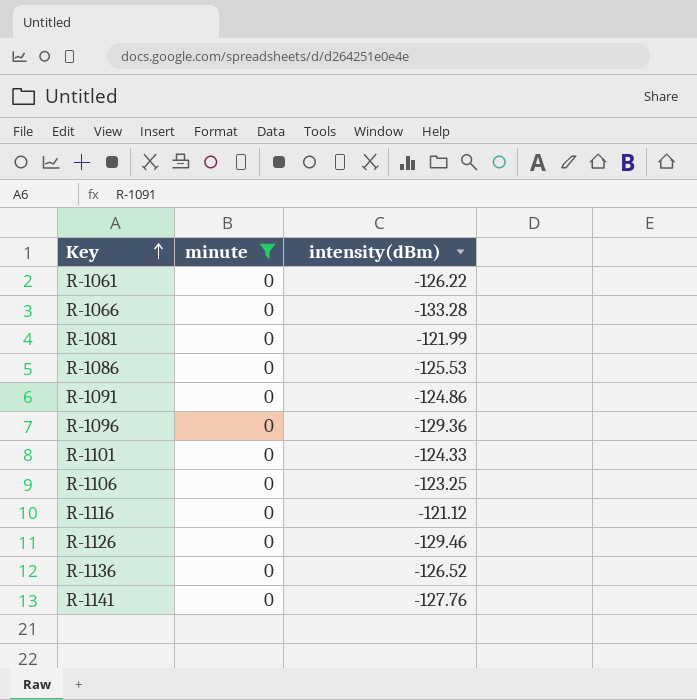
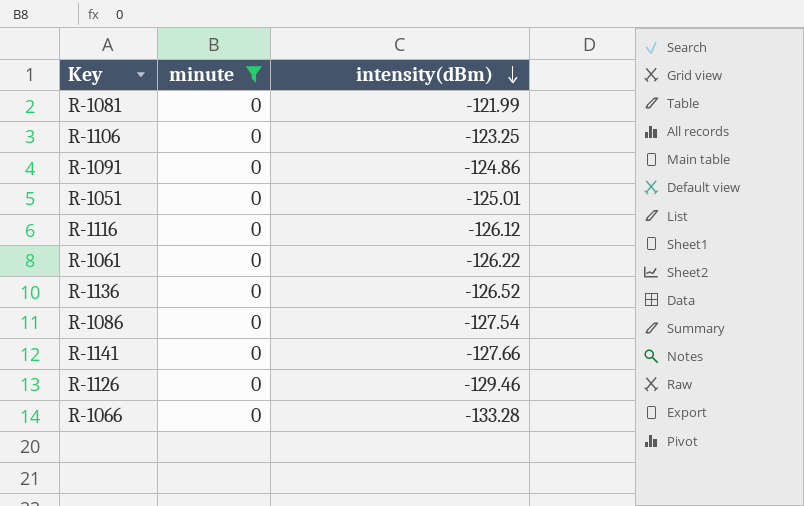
row order: Key ascending -> intensity(dBm) descending
row R-1096: 0 | -129.36 -> none
row R-1101: 0 | -124.33 -> none
row R-1051: none -> 0 | -125.01
R-1116 | intensity(dBm): -121.12 -> -126.12
R-1086 | intensity(dBm): -125.53 -> -127.54
R-1141 | intensity(dBm): -127.76 -> -127.66

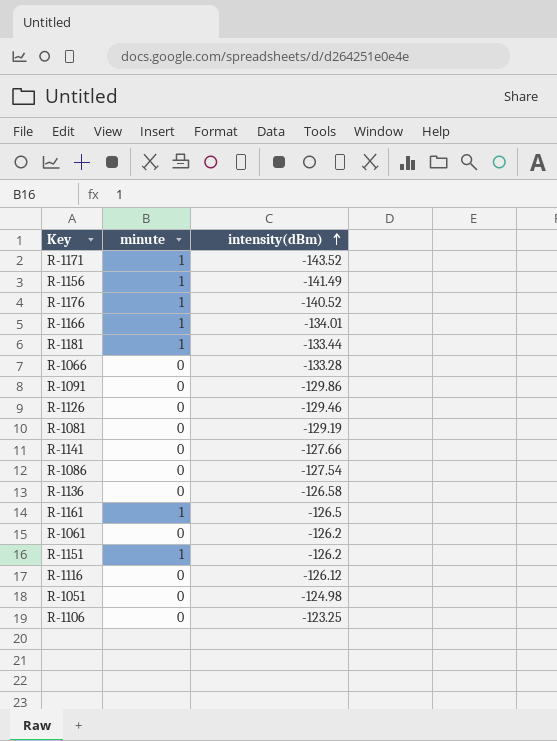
filter: minute = 0 -> none
row order: intensity(dBm) descending -> intensity(dBm) ascending
R-1091 | intensity(dBm): -124.86 -> -129.86
R-1081 | intensity(dBm): -121.99 -> -129.19
R-1136 | intensity(dBm): -126.52 -> -126.58
R-1061 | intensity(dBm): -126.22 -> -126.2
R-1051 | intensity(dBm): -125.01 -> -124.98

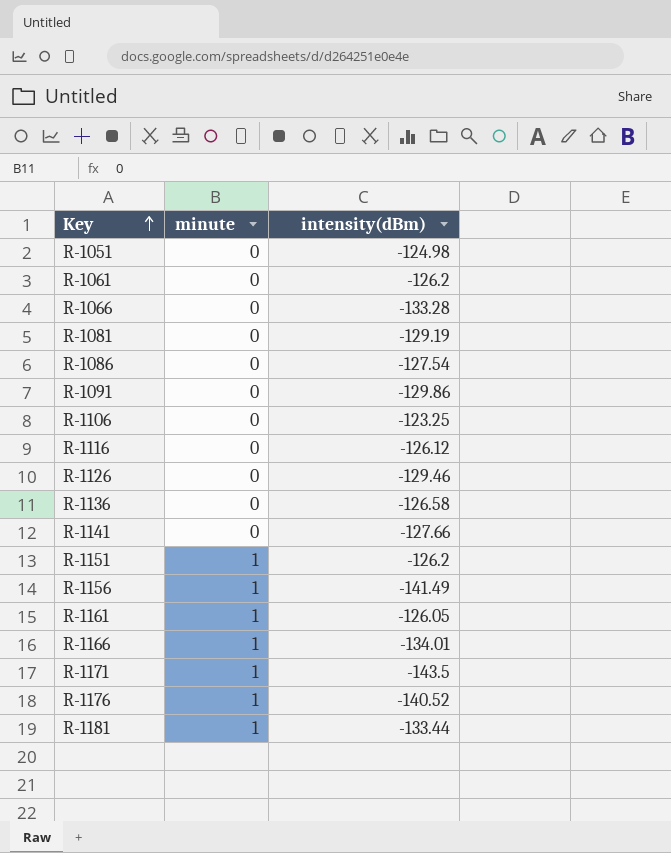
row order: intensity(dBm) ascending -> Key ascending
R-1161 | intensity(dBm): -126.5 -> -126.05
R-1171 | intensity(dBm): -143.52 -> -143.5

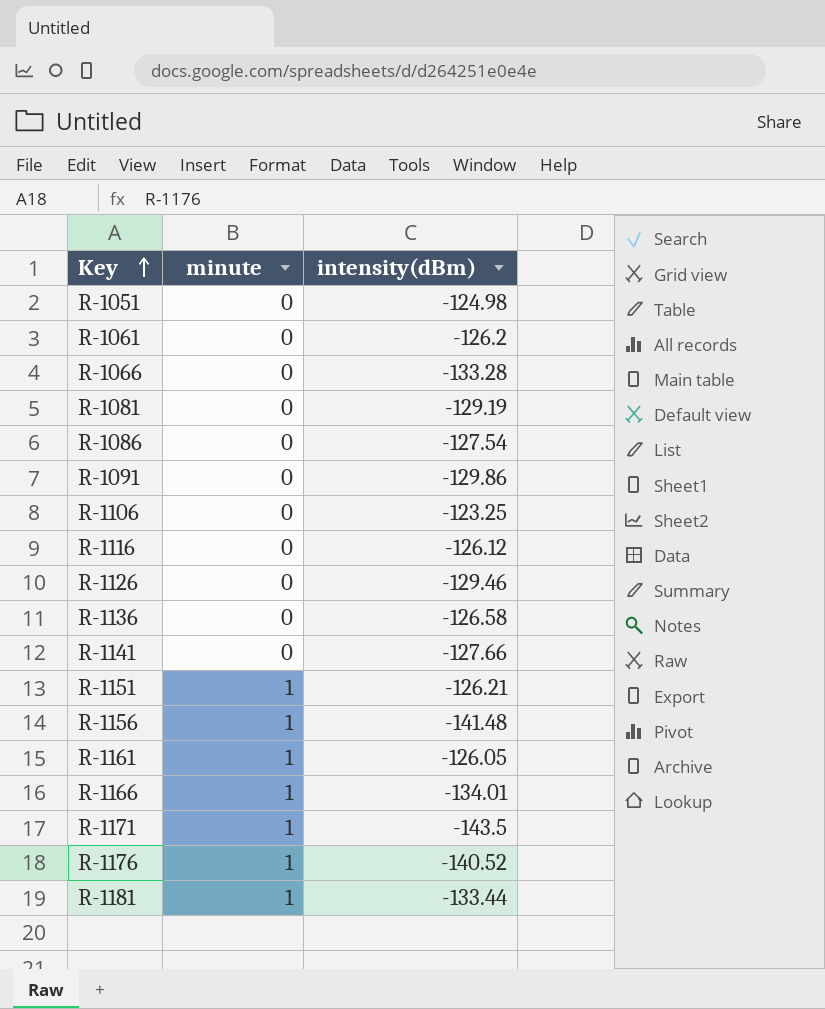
R-1151 | intensity(dBm): -126.2 -> -126.21
R-1156 | intensity(dBm): -141.49 -> -141.48

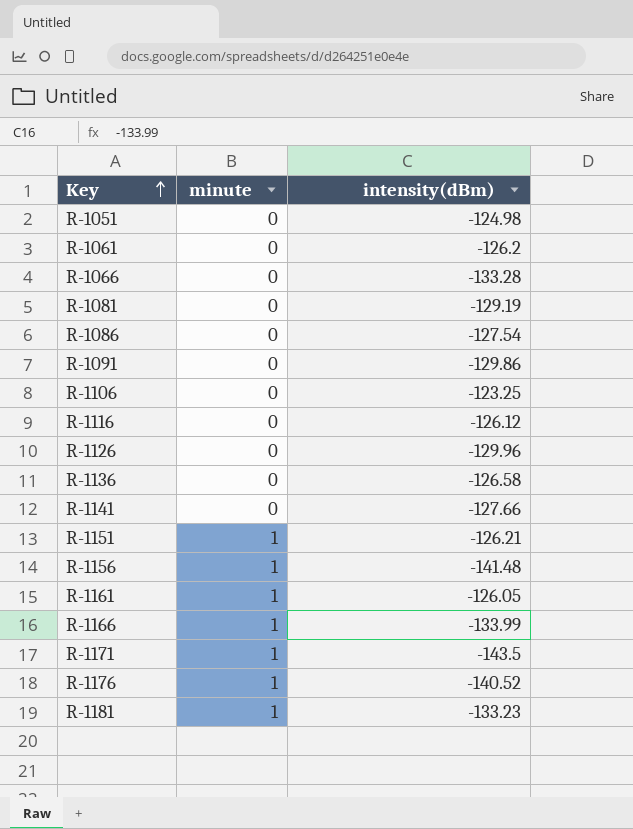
R-1126 | intensity(dBm): -129.46 -> -129.96
R-1166 | intensity(dBm): -134.01 -> -133.99
R-1181 | intensity(dBm): -133.44 -> -133.23

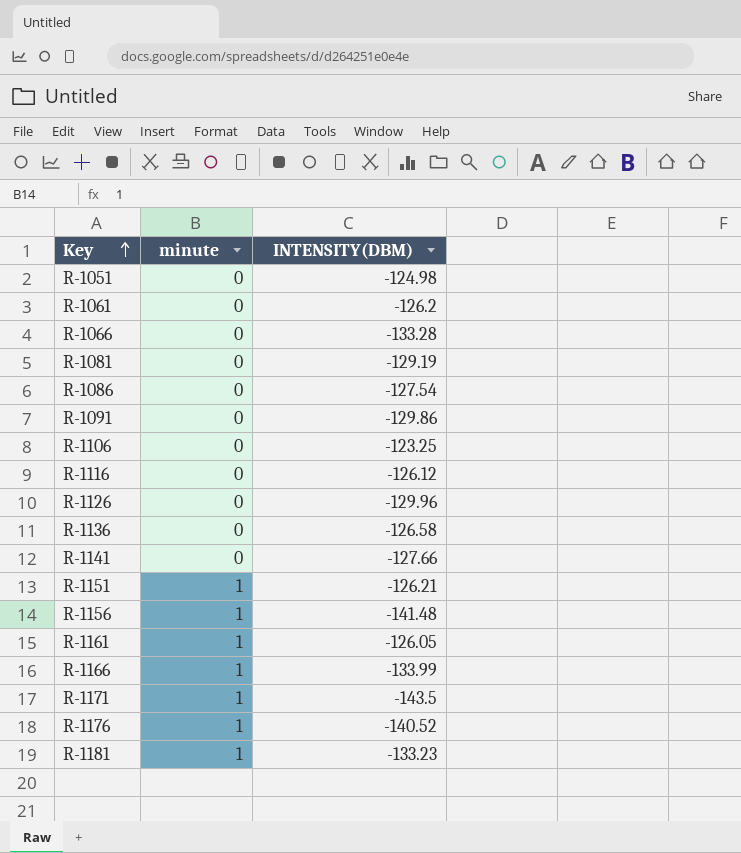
column name: intensity(dBm) -> INTENSITY(DBM)

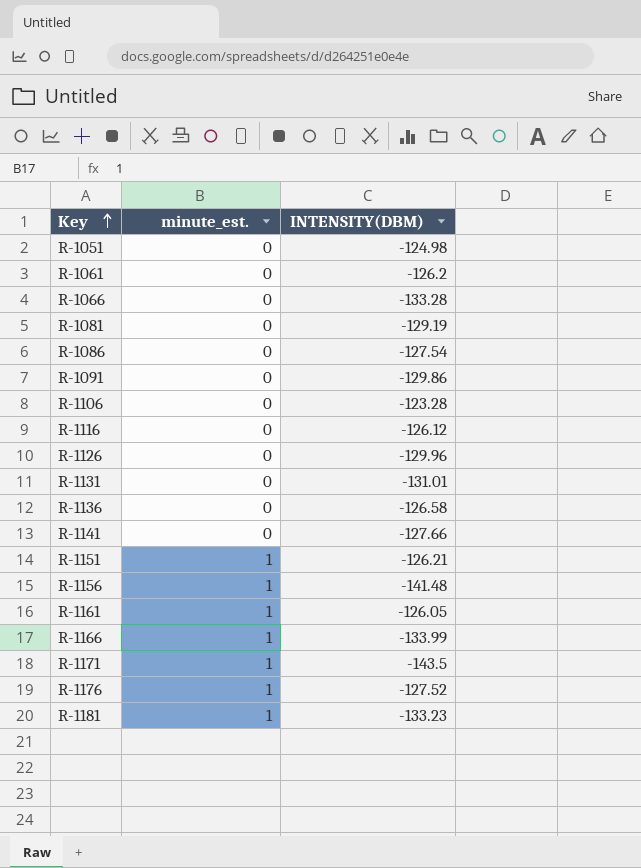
column name: minute -> minute_est.
R-1106 | INTENSITY(DBM): -123.25 -> -123.28
row R-1131: none -> 0 | -131.01
R-1176 | INTENSITY(DBM): -140.52 -> -127.52

